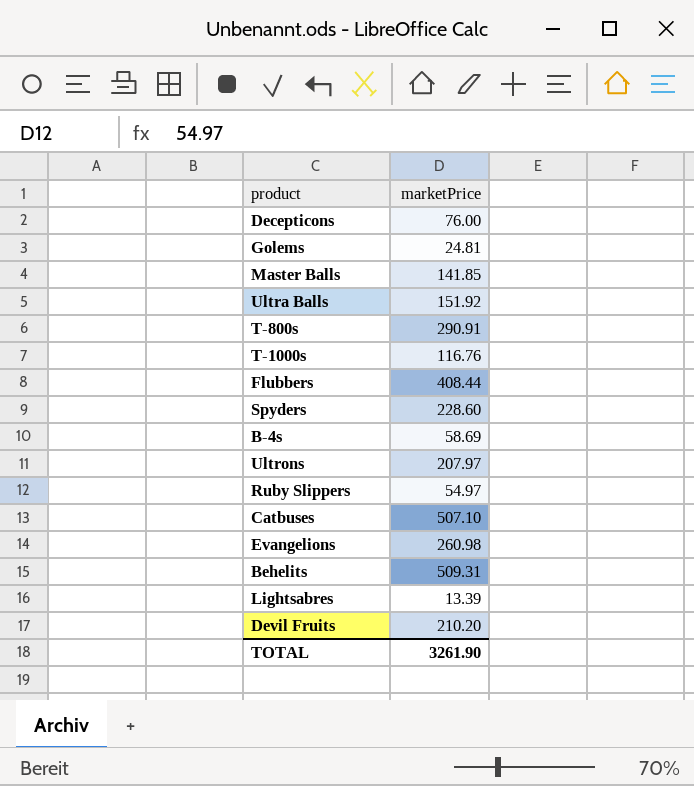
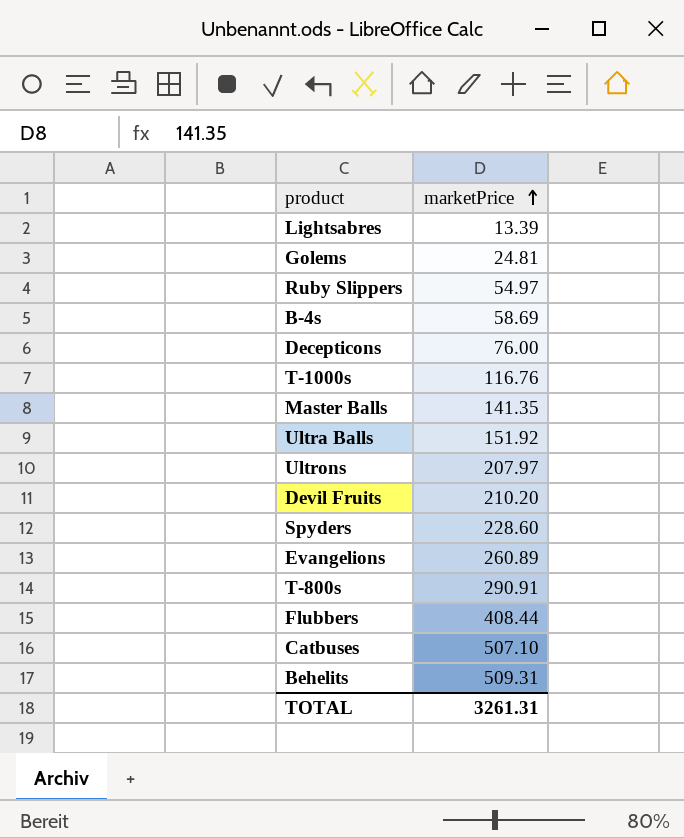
row order: none -> marketPrice ascending
Master Balls | marketPrice: 141.85 -> 141.35
Evangelions | marketPrice: 260.98 -> 260.89
TOTAL | marketPrice: 3261.90 -> 3261.31

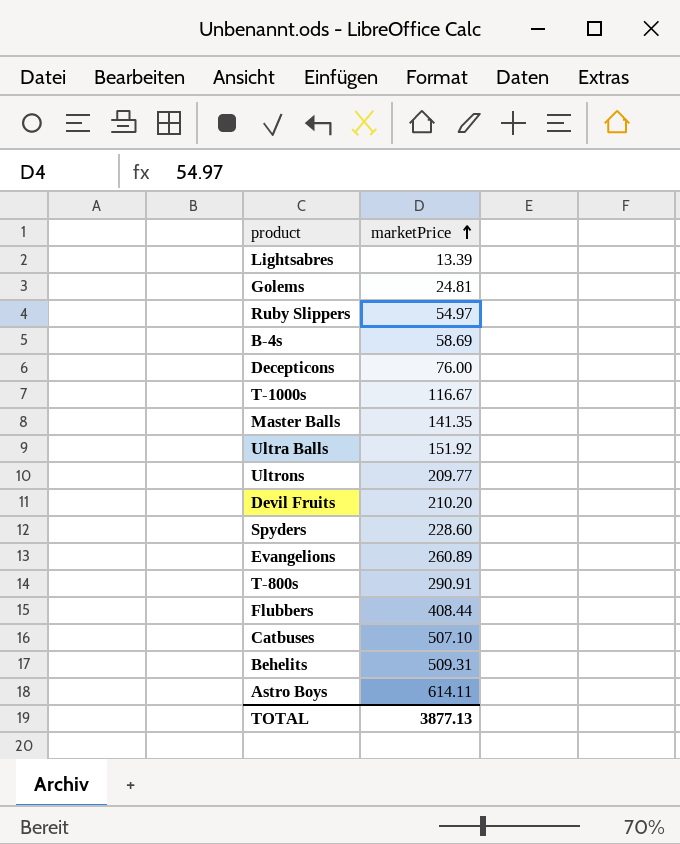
T-1000s | marketPrice: 116.76 -> 116.67
Ultrons | marketPrice: 207.97 -> 209.77
row Astro Boys: none -> 614.11
TOTAL | marketPrice: 3261.31 -> 3877.13

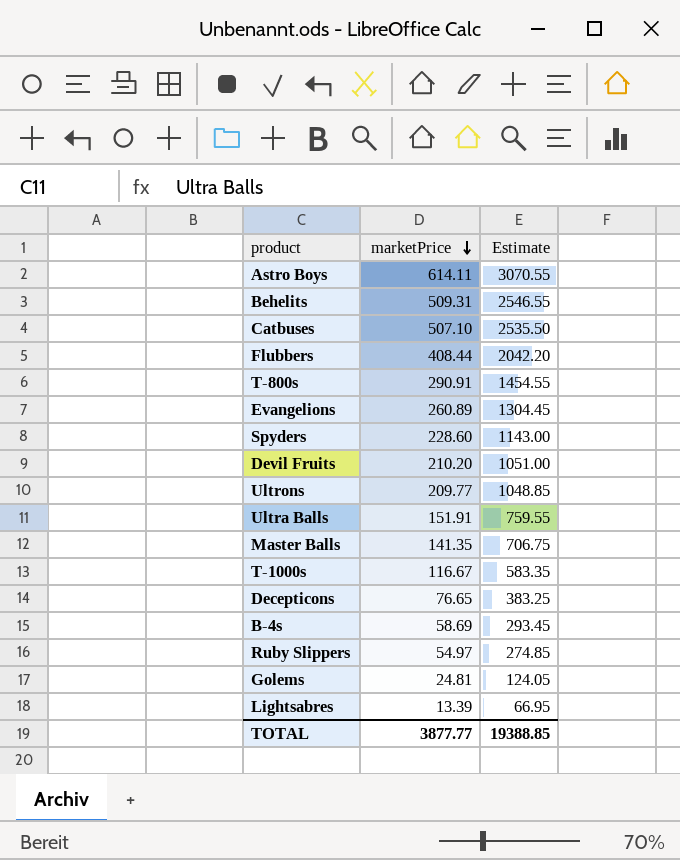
row order: marketPrice ascending -> marketPrice descending
column Estimate | formula: none -> [marketPrice] * 5
Ultra Balls | marketPrice: 151.92 -> 151.91
Decepticons | marketPrice: 76.00 -> 76.65
TOTAL | marketPrice: 3877.13 -> 3877.77

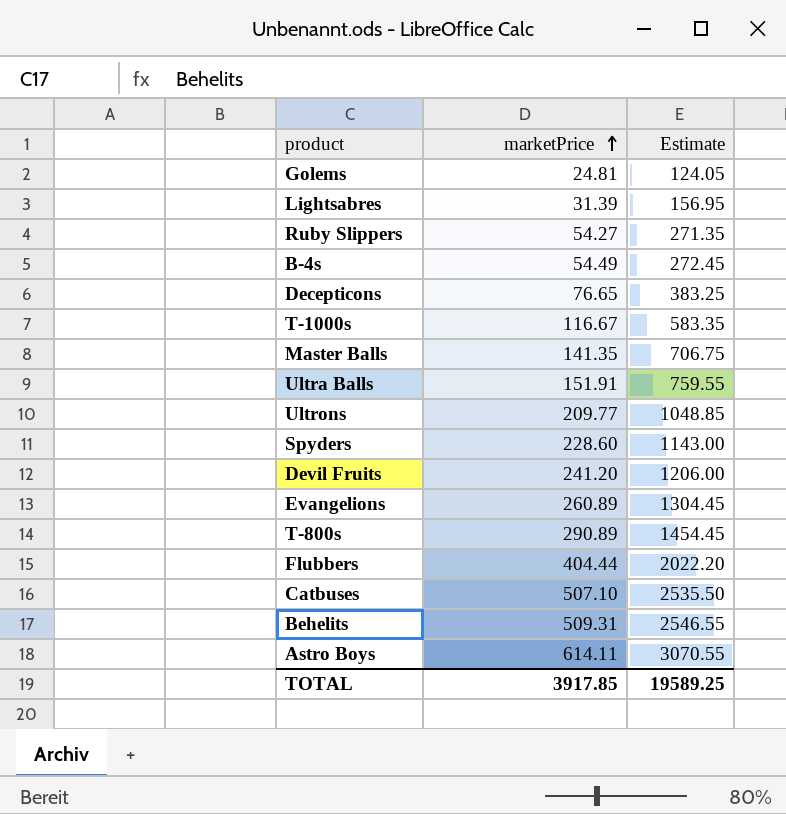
row order: marketPrice descending -> marketPrice ascending
Lightsabres | marketPrice: 13.39 -> 31.39
Lightsabres | Estimate: 66.95 -> 156.95
Ruby Slippers | marketPrice: 54.97 -> 54.27
Ruby Slippers | Estimate: 274.85 -> 271.35
B-4s | marketPrice: 58.69 -> 54.49
B-4s | Estimate: 293.45 -> 272.45
Devil Fruits | marketPrice: 210.20 -> 241.20
Devil Fruits | Estimate: 1051.00 -> 1206.00
T-800s | marketPrice: 290.91 -> 290.89
T-800s | Estimate: 1454.55 -> 1454.45
Flubbers | marketPrice: 408.44 -> 404.44
Flubbers | Estimate: 2042.20 -> 2022.20
TOTAL | marketPrice: 3877.77 -> 3917.85
TOTAL | Estimate: 19388.85 -> 19589.25

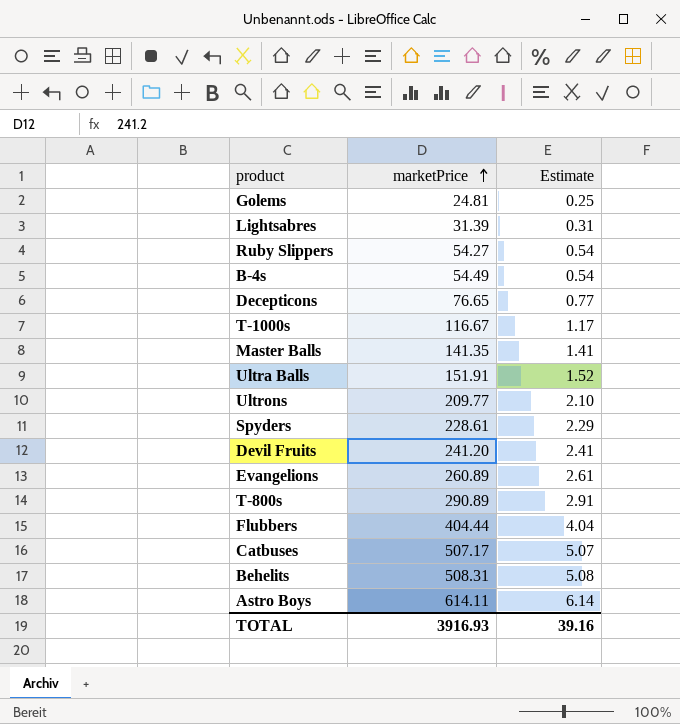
column Estimate | formula: [marketPrice] * 5 -> [marketPrice] * 0.01
Spyders | marketPrice: 228.60 -> 228.61
Catbuses | marketPrice: 507.10 -> 507.17
Behelits | marketPrice: 509.31 -> 508.31
TOTAL | marketPrice: 3917.85 -> 3916.93
TOTAL | Estimate: 19589.25 -> 39.16

